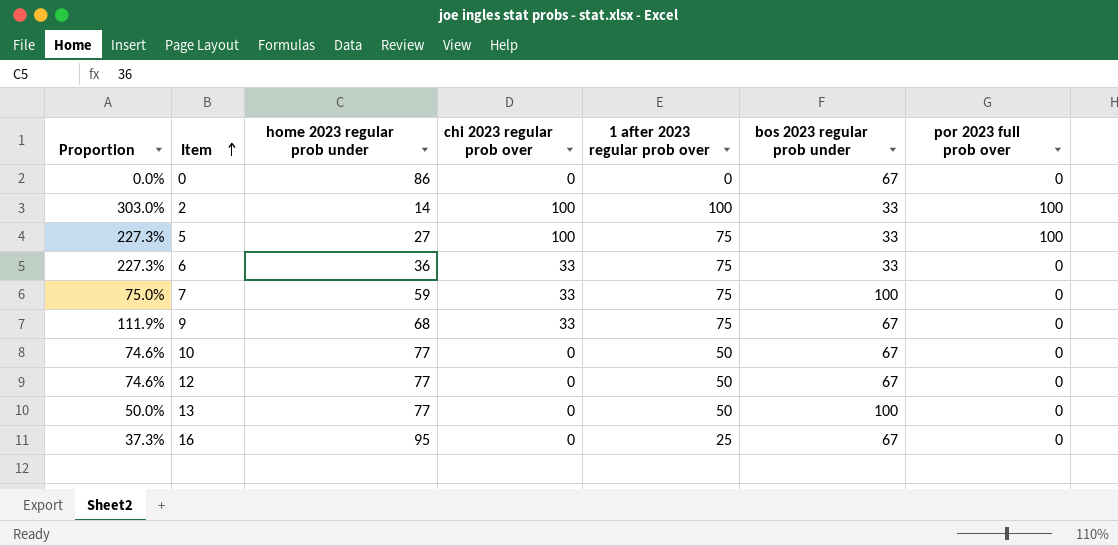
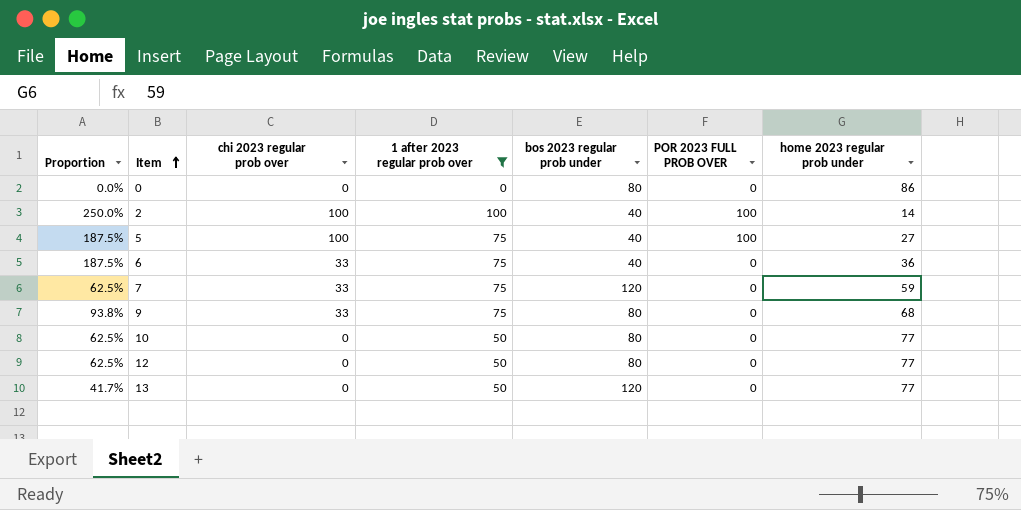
filter: none -> 1 after 2023 regular prob over != 25
column name: por 2023 full prob over -> POR 2023 FULL PROB OVER
column home 2023 regular prob under | position: 3 -> 7
0 | bos 2023 regular prob under: 67 -> 80
2 | Proportion: 303.0% -> 250.0%
2 | bos 2023 regular prob under: 33 -> 40
5 | Proportion: 227.3% -> 187.5%
5 | bos 2023 regular prob under: 33 -> 40
6 | Proportion: 227.3% -> 187.5%
6 | bos 2023 regular prob under: 33 -> 40
7 | Proportion: 75.0% -> 62.5%
7 | bos 2023 regular prob under: 100 -> 120
9 | Proportion: 111.9% -> 93.8%
9 | bos 2023 regular prob under: 67 -> 80
10 | Proportion: 74.6% -> 62.5%
10 | bos 2023 regular prob under: 67 -> 80
12 | Proportion: 74.6% -> 62.5%
12 | bos 2023 regular prob under: 67 -> 80
13 | Proportion: 50.0% -> 41.7%
13 | bos 2023 regular prob under: 100 -> 120

